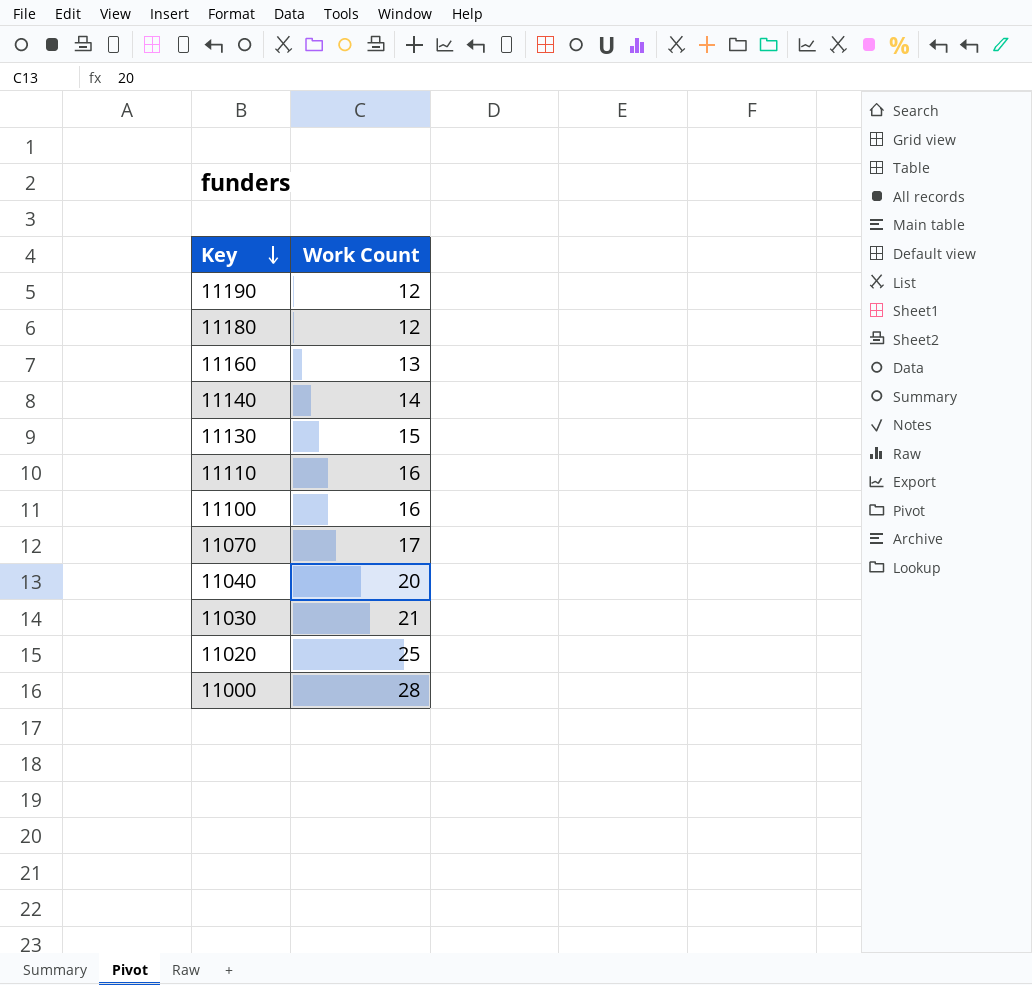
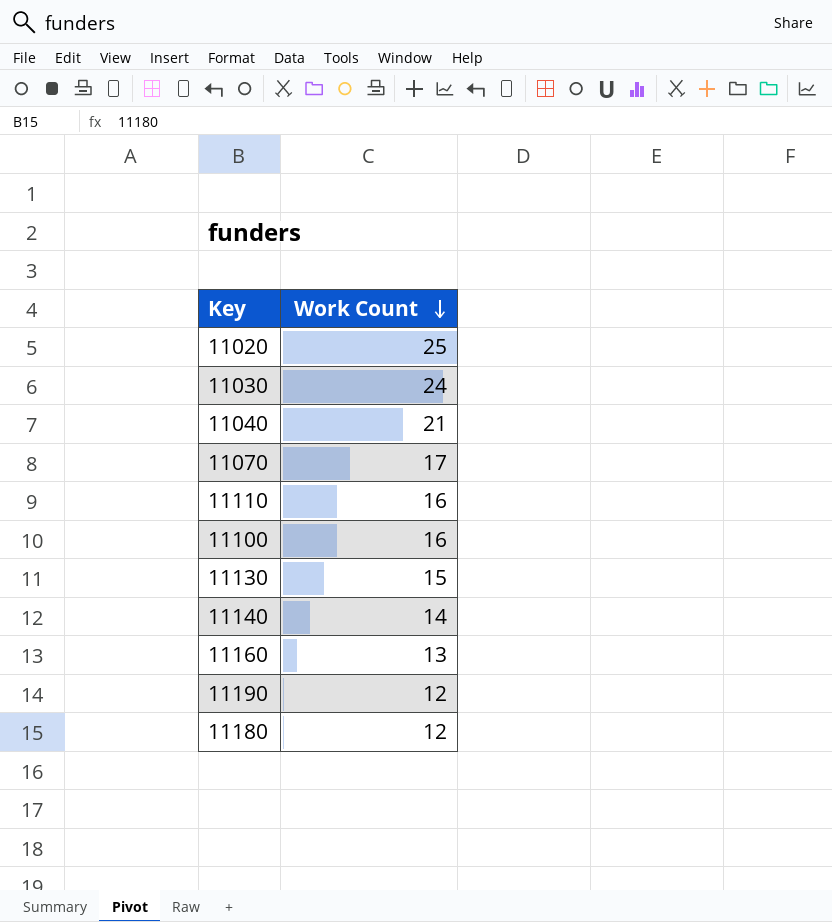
row order: Key descending -> Work Count descending
row 11000: 28 -> none
11030 | Work Count: 21 -> 24
11040 | Work Count: 20 -> 21

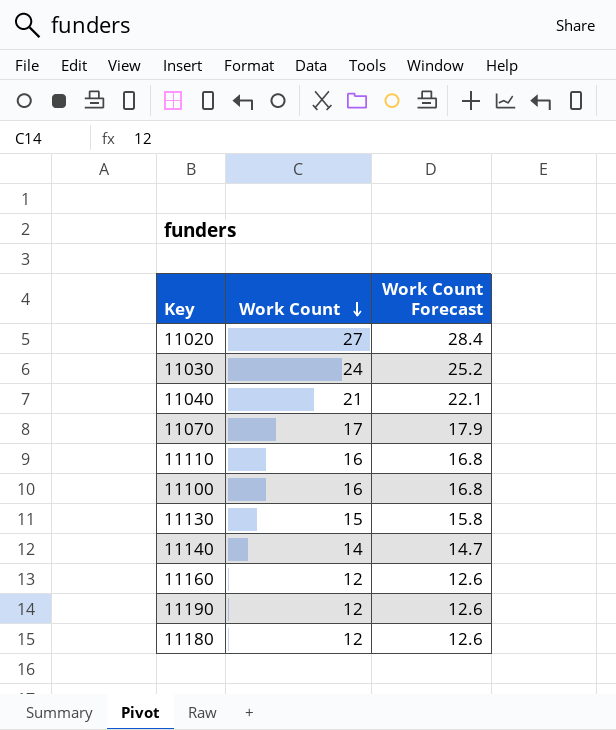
column Work Count Forecast | formula: none -> [Work Count] * 1.05
11020 | Work Count: 25 -> 27
11160 | Work Count: 13 -> 12

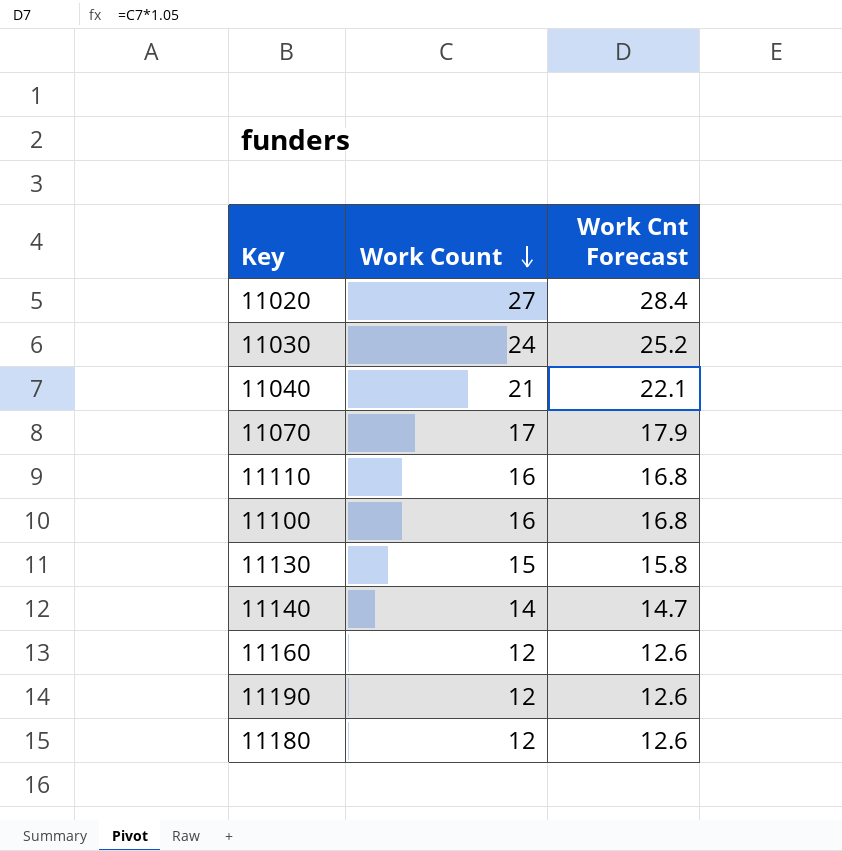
column name: Work Count Forecast -> Work Cnt Forecast

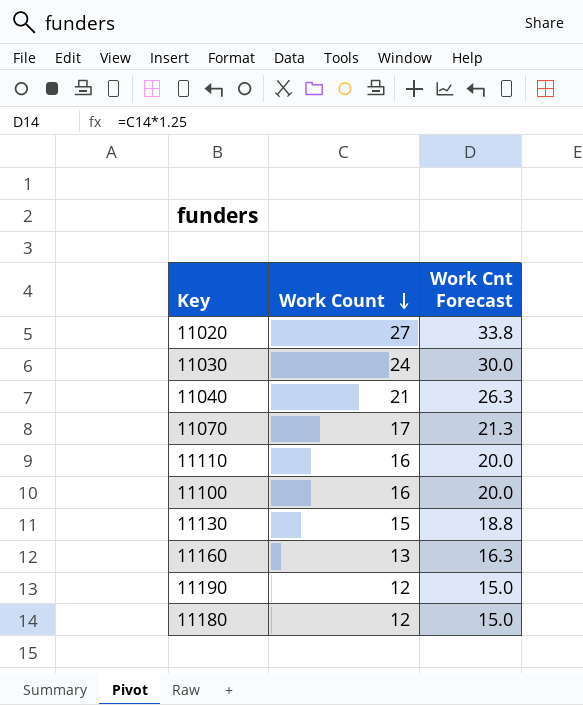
column Work Cnt Forecast | formula: [Work Count] * 1.05 -> [Work Count] * 1.25
row 11140: 14 | 14.7 -> none
11160 | Work Count: 12 -> 13

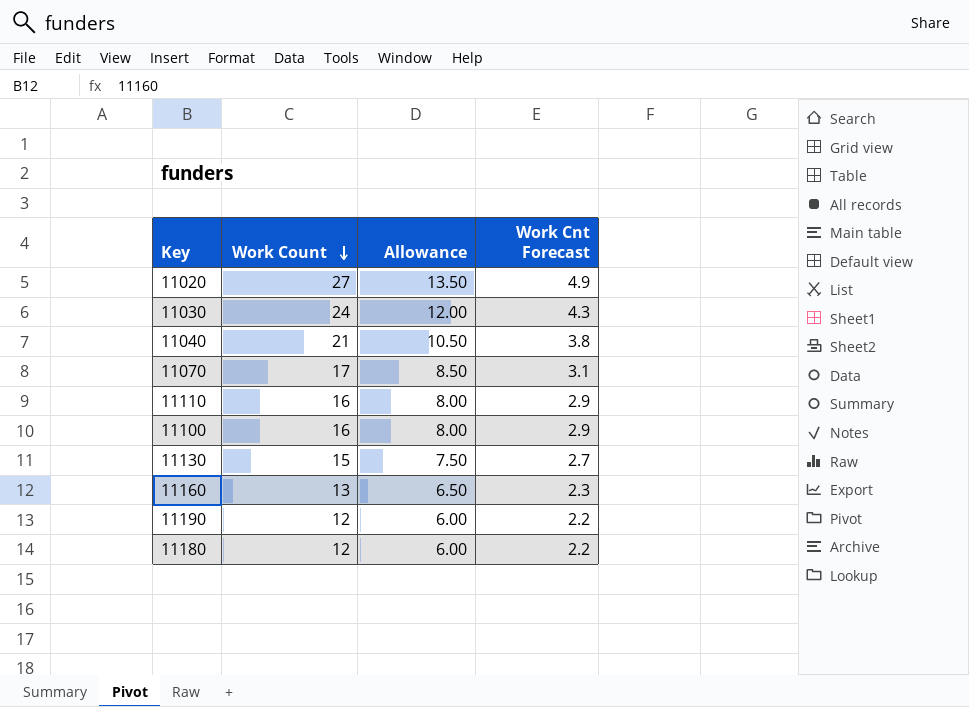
column Allowance | formula: none -> [Work Count] * 0.5
column Work Cnt Forecast | formula: [Work Count] * 1.25 -> [Work Count] * 0.18

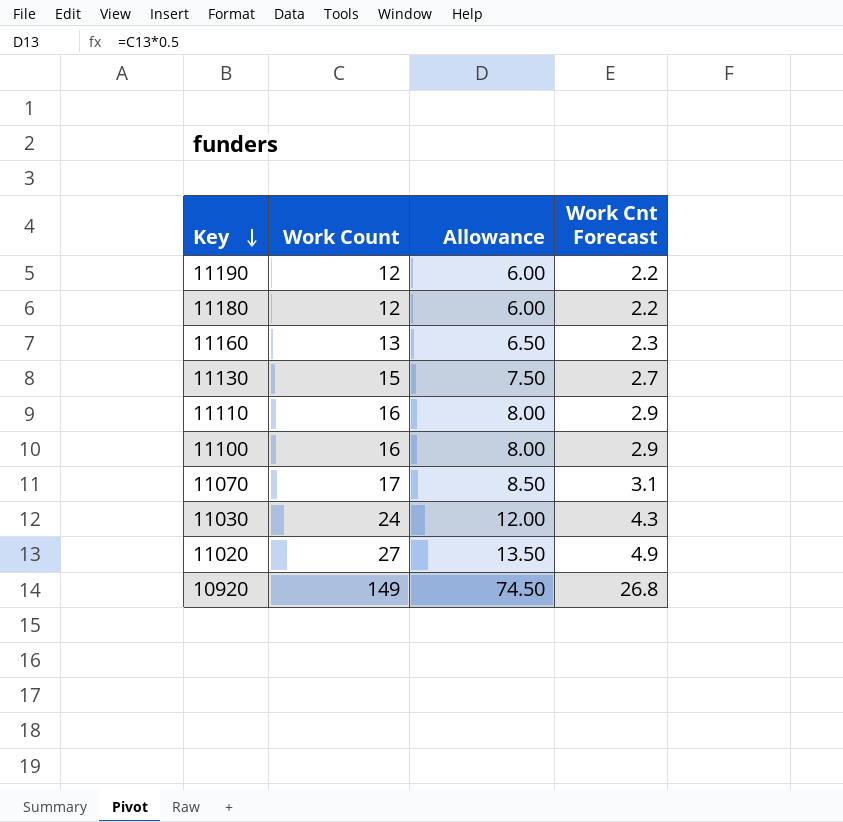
row order: Work Count descending -> Key descending
row 11040: 21 | 10.50 | 3.8 -> none
row 10920: none -> 149 | 74.50 | 26.8

